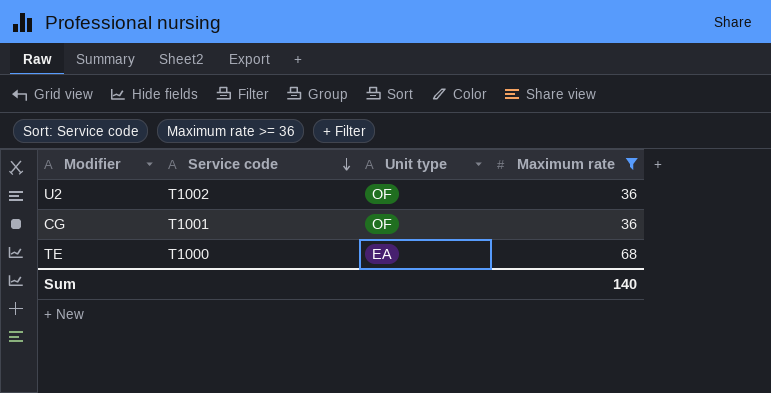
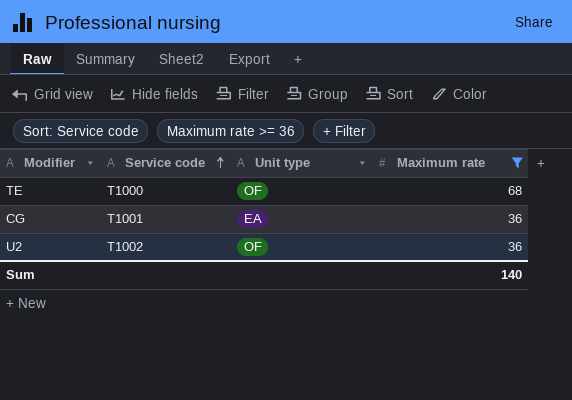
row order: Service code descending -> Service code ascending
TE | Unit type: EA -> OF
CG | Unit type: OF -> EA

